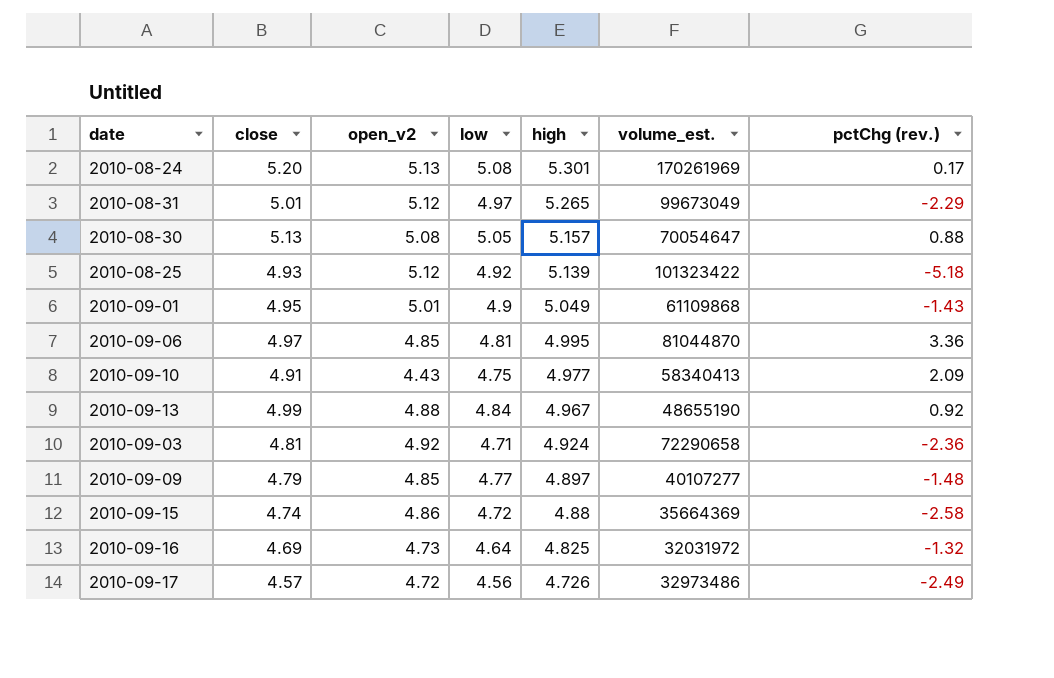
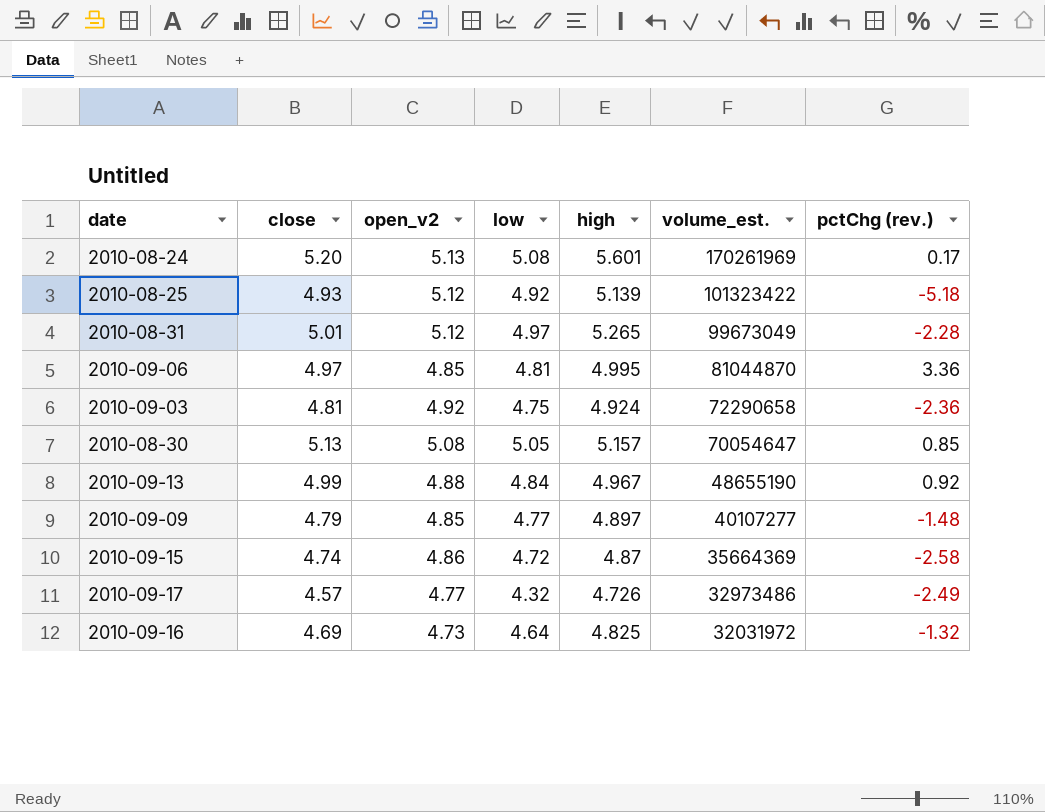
row order: high descending -> volume_est. descending
row 2010-09-01: 4.95 | 5.01 | 4.9 | 5.049 | 61109868 | -1.43 -> none
row 2010-09-10: 4.91 | 4.43 | 4.75 | 4.977 | 58340413 | 2.09 -> none
2010-08-24 | high: 5.301 -> 5.601
2010-08-31 | pctChg (rev.): -2.29 -> -2.28
2010-09-03 | low: 4.71 -> 4.75
2010-08-30 | pctChg (rev.): 0.88 -> 0.85
2010-09-15 | high: 4.88 -> 4.87
2010-09-17 | open_v2: 4.72 -> 4.77
2010-09-17 | low: 4.56 -> 4.32

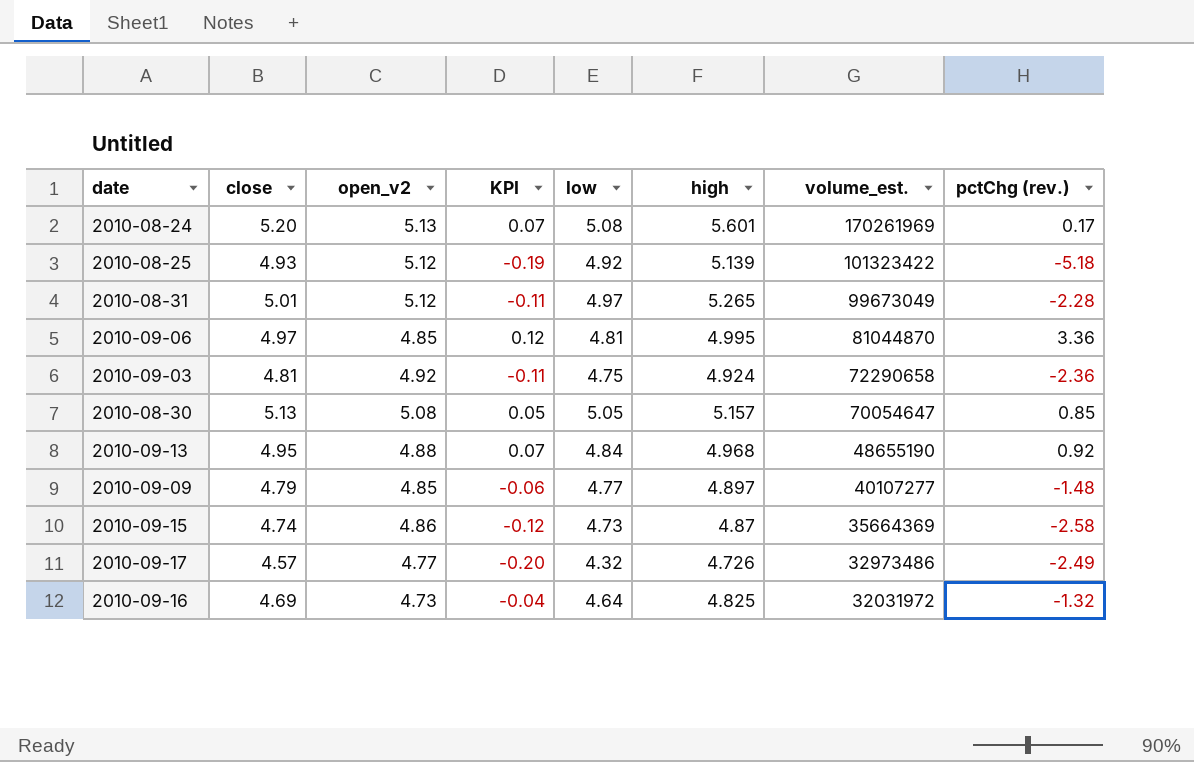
column KPI | formula: none -> [close] - [open_v2]
2010-09-13 | close: 4.99 -> 4.95
2010-09-13 | high: 4.967 -> 4.968
2010-09-15 | low: 4.72 -> 4.73

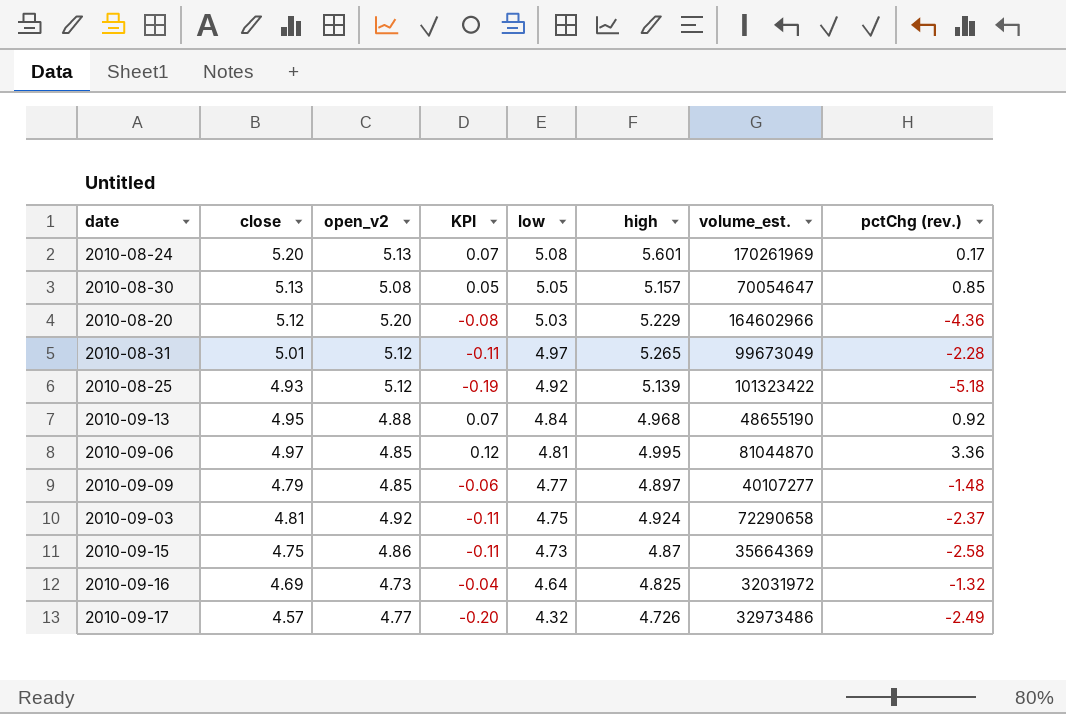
row order: volume_est. descending -> low descending
row 2010-08-20: none -> 5.12 | 5.20 | -0.08 | 5.03 | 5.229 | 164602966 | -4.36
2010-09-03 | pctChg (rev.): -2.36 -> -2.37
2010-09-15 | close: 4.74 -> 4.75
2010-09-15 | KPI: -0.12 -> -0.11

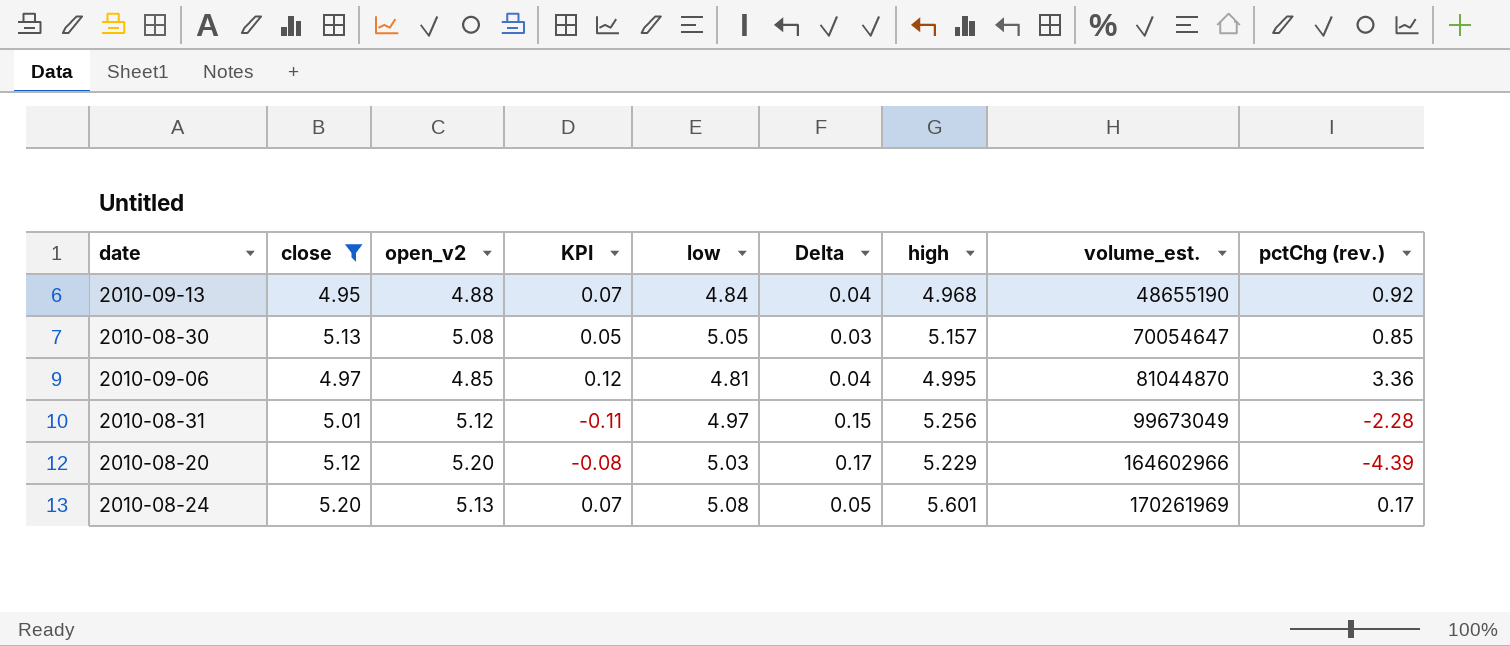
filter: none -> close >= 4.95
row order: low descending -> volume_est. ascending
column Delta | formula: none -> [open_v2] - [low]
2010-08-31 | high: 5.265 -> 5.256
2010-08-20 | pctChg (rev.): -4.36 -> -4.39

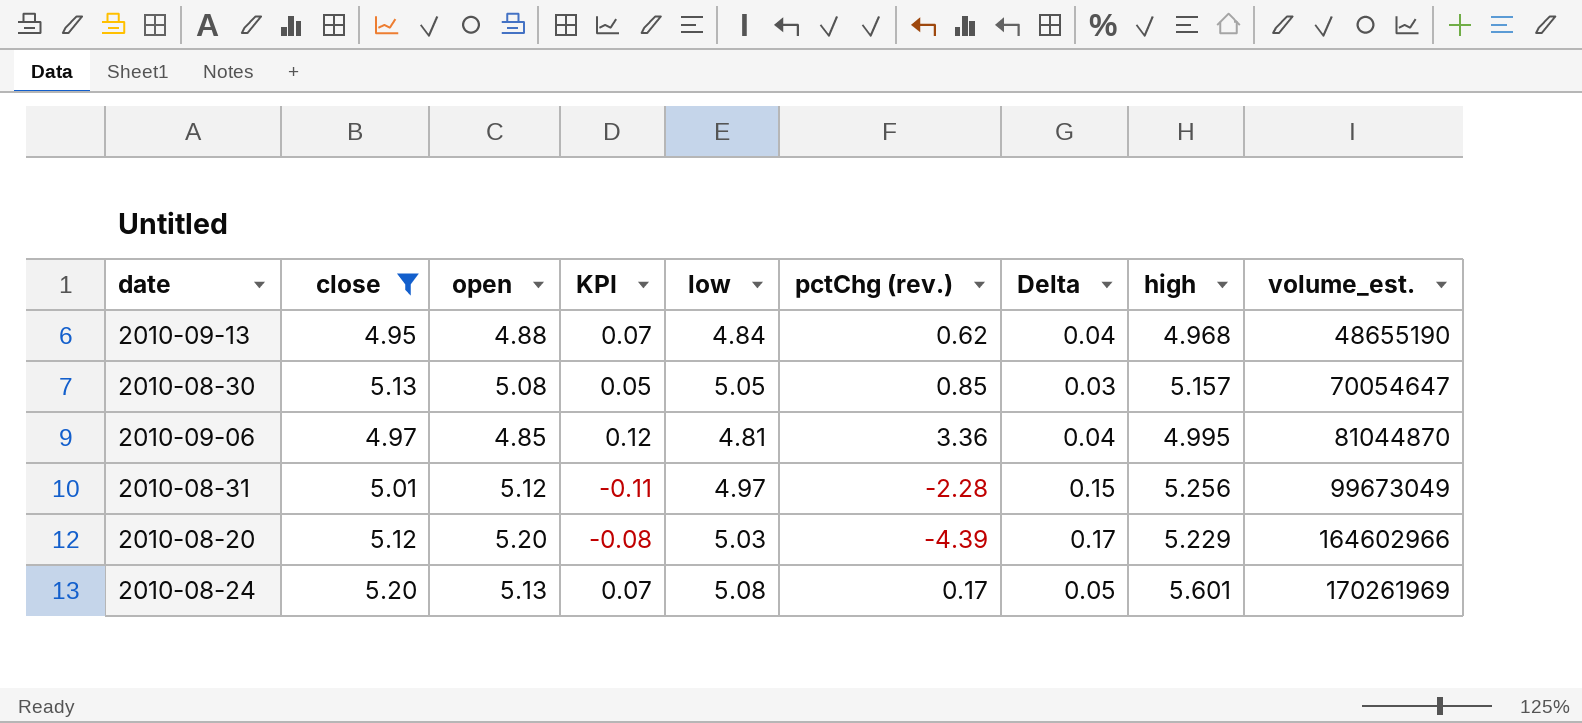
column name: open_v2 -> open
column pctChg (rev.) | position: 9 -> 6
2010-09-13 | pctChg (rev.): 0.92 -> 0.62

